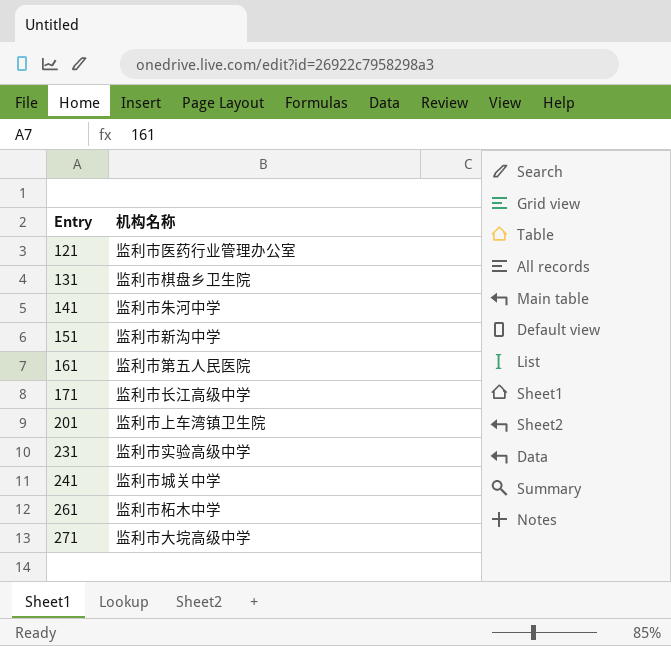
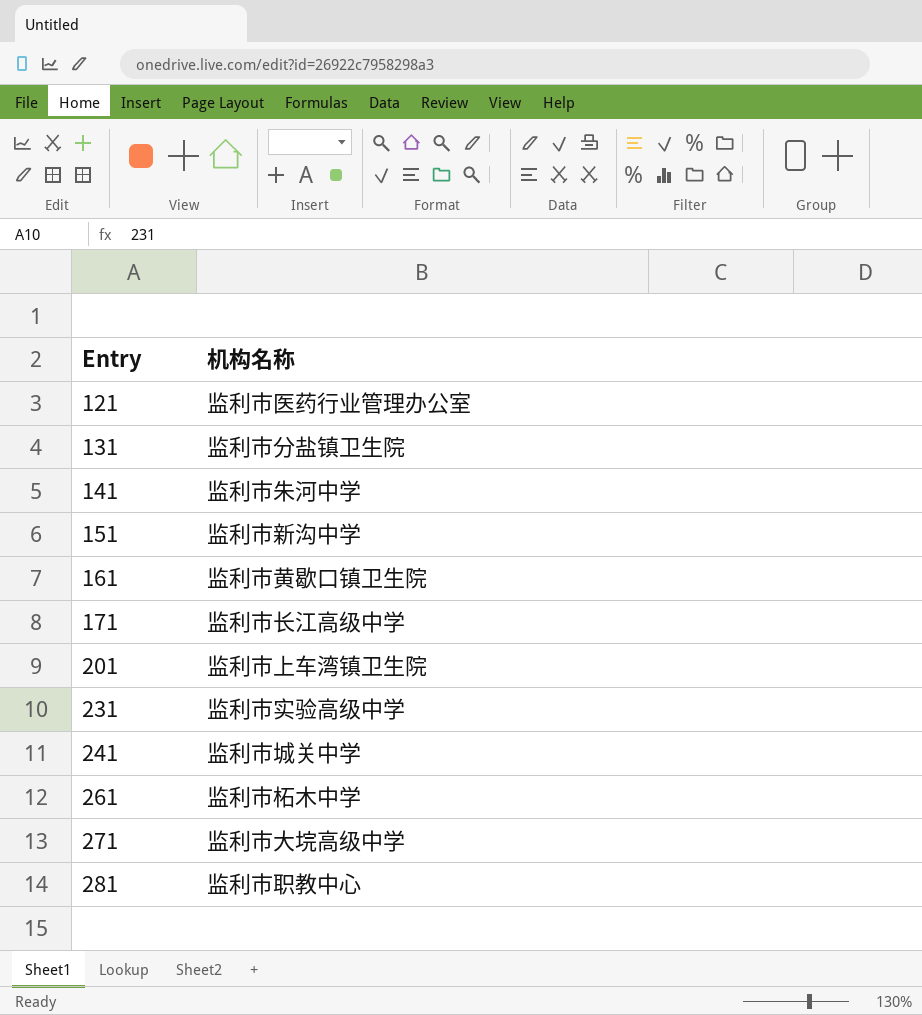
131 | 机构名称: 监利市棋盘乡卫生院 -> 监利市分盐镇卫生院
161 | 机构名称: 监利市第五人民医院 -> 监利市黄歇口镇卫生院
row 281: none -> 监利市职教中心

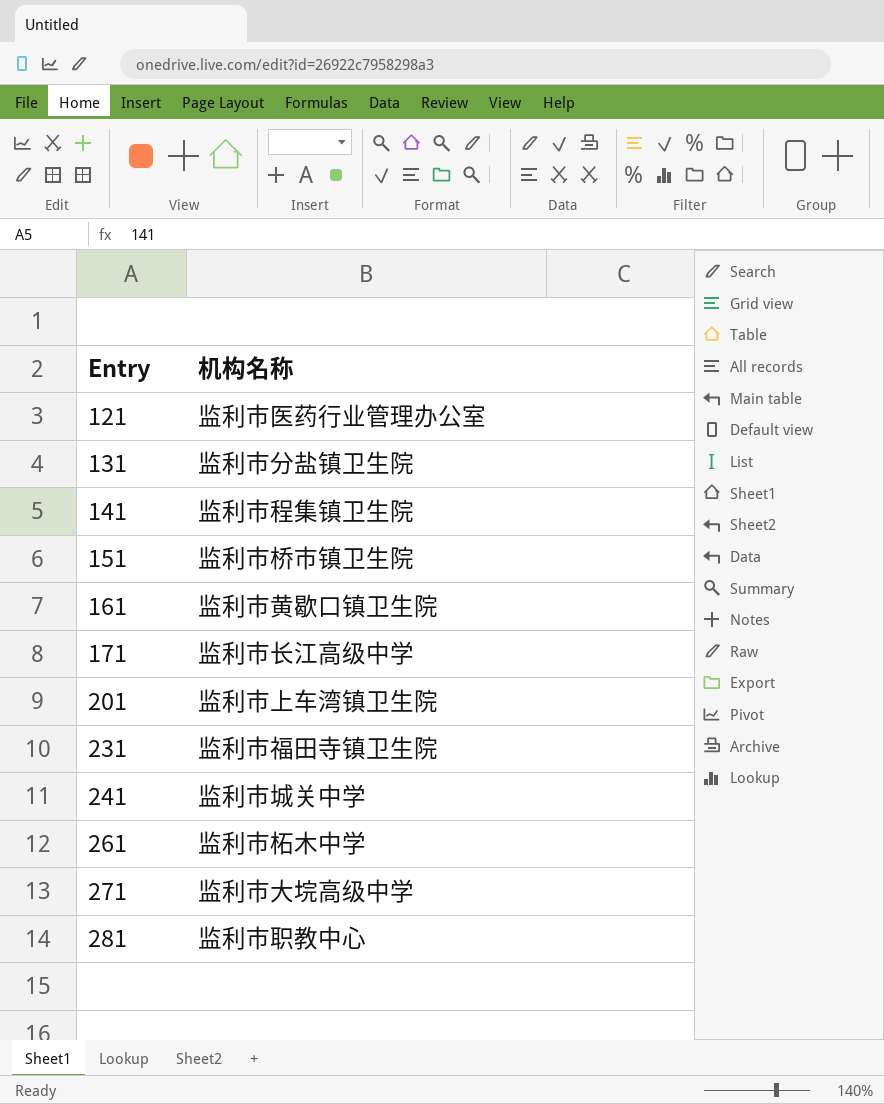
141 | 机构名称: 监利市朱河中学 -> 监利市程集镇卫生院
151 | 机构名称: 监利市新沟中学 -> 监利市桥市镇卫生院
231 | 机构名称: 监利市实验高级中学 -> 监利市福田寺镇卫生院

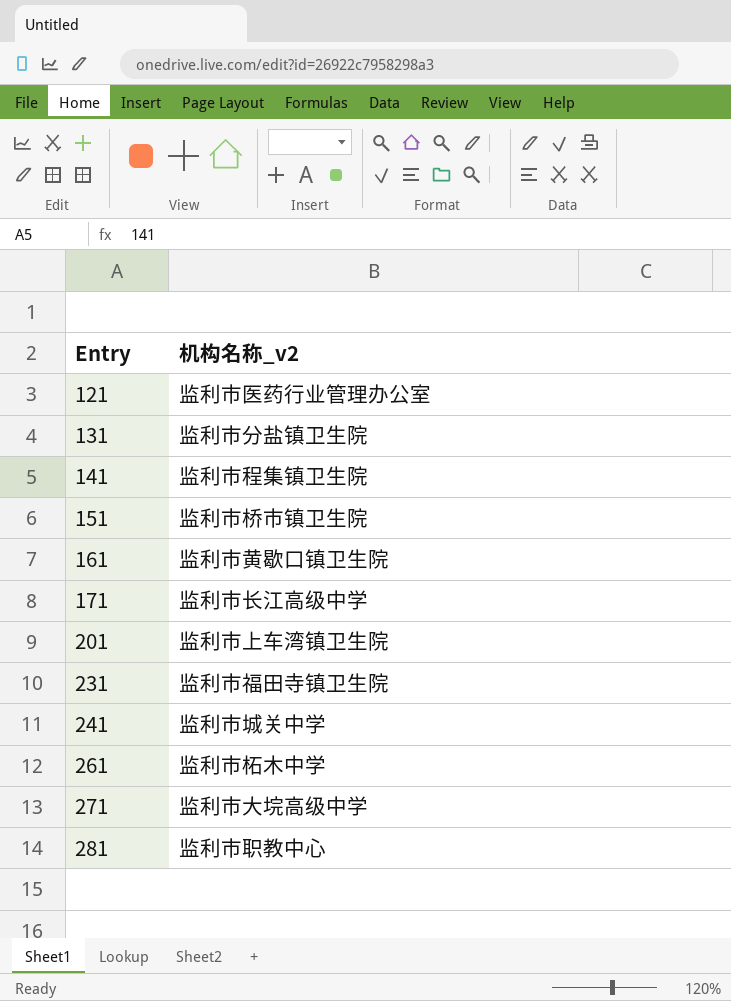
column name: 机构名称 -> 机构名称_v2

